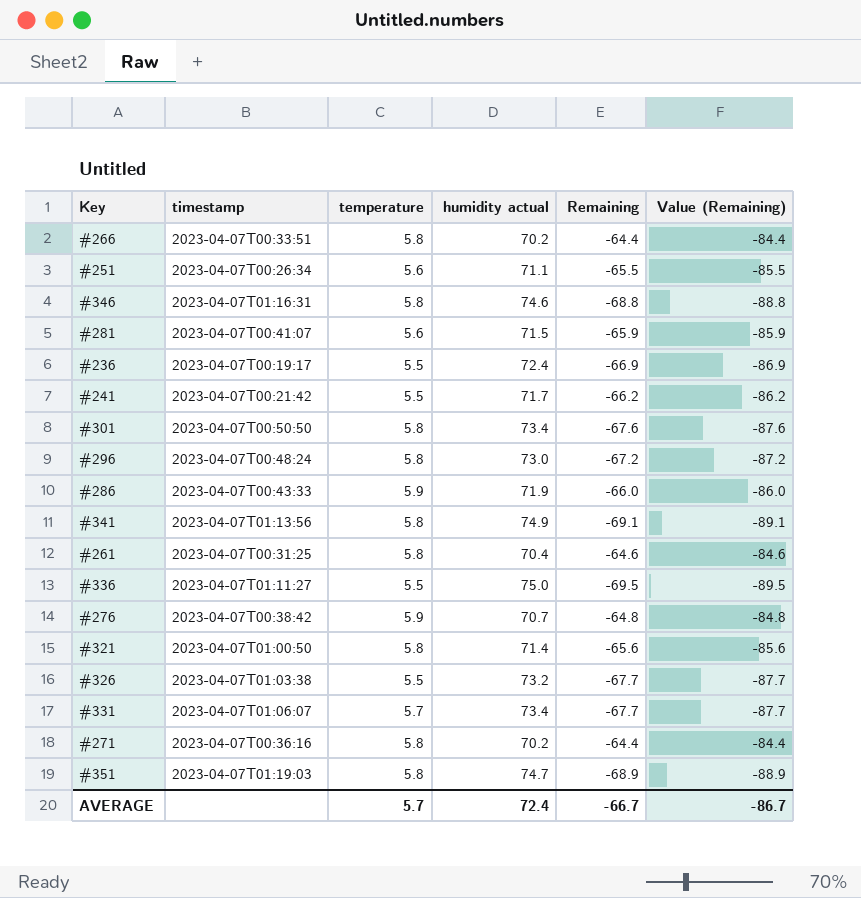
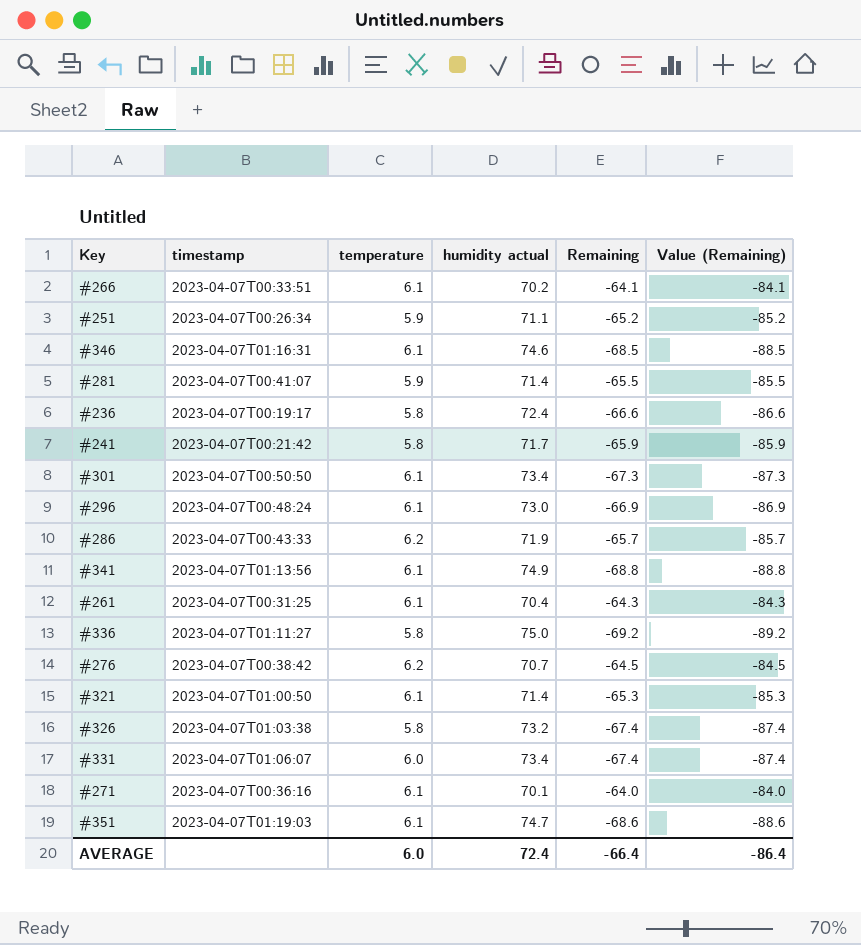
#266 | temperature: 5.8 -> 6.1
#266 | Remaining: -64.4 -> -64.1
#266 | Value (Remaining): -84.4 -> -84.1
#251 | temperature: 5.6 -> 5.9
#251 | Remaining: -65.5 -> -65.2
#251 | Value (Remaining): -85.5 -> -85.2
#346 | temperature: 5.8 -> 6.1
#346 | Remaining: -68.8 -> -68.5
#346 | Value (Remaining): -88.8 -> -88.5
#281 | temperature: 5.6 -> 5.9
#281 | humidity actual: 71.5 -> 71.4
#281 | Remaining: -65.9 -> -65.5
#281 | Value (Remaining): -85.9 -> -85.5
#236 | temperature: 5.5 -> 5.8
#236 | Remaining: -66.9 -> -66.6
#236 | Value (Remaining): -86.9 -> -86.6
#241 | temperature: 5.5 -> 5.8
#241 | Remaining: -66.2 -> -65.9
#241 | Value (Remaining): -86.2 -> -85.9
#301 | temperature: 5.8 -> 6.1
#301 | Remaining: -67.6 -> -67.3
#301 | Value (Remaining): -87.6 -> -87.3
#296 | temperature: 5.8 -> 6.1
#296 | Remaining: -67.2 -> -66.9
#296 | Value (Remaining): -87.2 -> -86.9
#286 | temperature: 5.9 -> 6.2
#286 | Remaining: -66.0 -> -65.7
#286 | Value (Remaining): -86.0 -> -85.7
#341 | temperature: 5.8 -> 6.1
#341 | Remaining: -69.1 -> -68.8
#341 | Value (Remaining): -89.1 -> -88.8
#261 | temperature: 5.8 -> 6.1
#261 | Remaining: -64.6 -> -64.3
#261 | Value (Remaining): -84.6 -> -84.3
#336 | temperature: 5.5 -> 5.8
#336 | Remaining: -69.5 -> -69.2
#336 | Value (Remaining): -89.5 -> -89.2
#276 | temperature: 5.9 -> 6.2
#276 | Remaining: -64.8 -> -64.5
#276 | Value (Remaining): -84.8 -> -84.5
#321 | temperature: 5.8 -> 6.1
#321 | Remaining: -65.6 -> -65.3
#321 | Value (Remaining): -85.6 -> -85.3
#326 | temperature: 5.5 -> 5.8
#326 | Remaining: -67.7 -> -67.4
#326 | Value (Remaining): -87.7 -> -87.4
#331 | temperature: 5.7 -> 6.0
#331 | Remaining: -67.7 -> -67.4
#331 | Value (Remaining): -87.7 -> -87.4
#271 | temperature: 5.8 -> 6.1
#271 | humidity actual: 70.2 -> 70.1
#271 | Remaining: -64.4 -> -64.0
#271 | Value (Remaining): -84.4 -> -84.0
#351 | temperature: 5.8 -> 6.1
#351 | Remaining: -68.9 -> -68.6
#351 | Value (Remaining): -88.9 -> -88.6
AVERAGE | temperature: 5.7 -> 6.0
AVERAGE | Remaining: -66.7 -> -66.4
AVERAGE | Value (Remaining): -86.7 -> -86.4

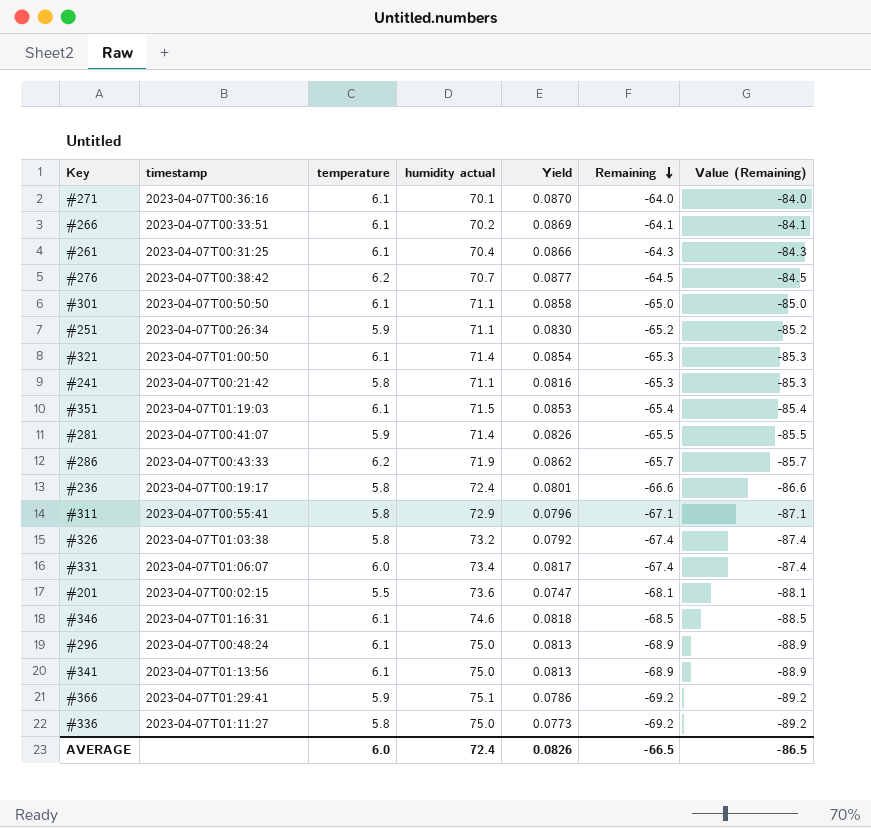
row order: none -> Remaining descending
column Yield | formula: none -> [temperature] / [humidity actual]
#301 | humidity actual: 73.4 -> 71.1
#301 | Remaining: -67.3 -> -65.0
#301 | Value (Remaining): -87.3 -> -85.0
#241 | humidity actual: 71.7 -> 71.1
#241 | Remaining: -65.9 -> -65.3
#241 | Value (Remaining): -85.9 -> -85.3
#351 | humidity actual: 74.7 -> 71.5
#351 | Remaining: -68.6 -> -65.4
#351 | Value (Remaining): -88.6 -> -85.4
row #311: none -> 2023-04-07T00:55:41 | 5.8 | 72.9 | 0.0796 | -67.1 | -87.1
row #201: none -> 2023-04-07T00:02:15 | 5.5 | 73.6 | 0.0747 | -68.1 | -88.1
#296 | humidity actual: 73.0 -> 75.0
#296 | Remaining: -66.9 -> -68.9
#296 | Value (Remaining): -86.9 -> -88.9
#341 | humidity actual: 74.9 -> 75.0
#341 | Remaining: -68.8 -> -68.9
#341 | Value (Remaining): -88.8 -> -88.9
row #366: none -> 2023-04-07T01:29:41 | 5.9 | 75.1 | 0.0786 | -69.2 | -89.2
AVERAGE | Remaining: -66.4 -> -66.5
AVERAGE | Value (Remaining): -86.4 -> -86.5

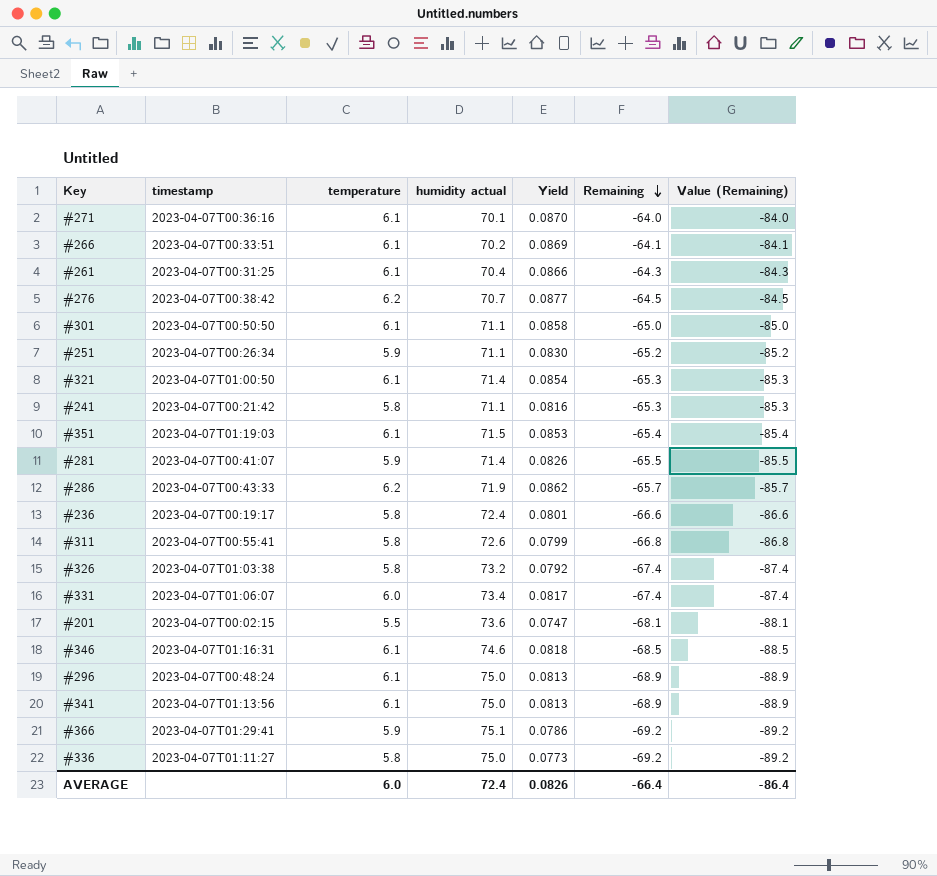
#311 | humidity actual: 72.9 -> 72.6
#311 | Yield: 0.0796 -> 0.0799
#311 | Remaining: -67.1 -> -66.8
#311 | Value (Remaining): -87.1 -> -86.8
AVERAGE | Remaining: -66.5 -> -66.4
AVERAGE | Value (Remaining): -86.5 -> -86.4

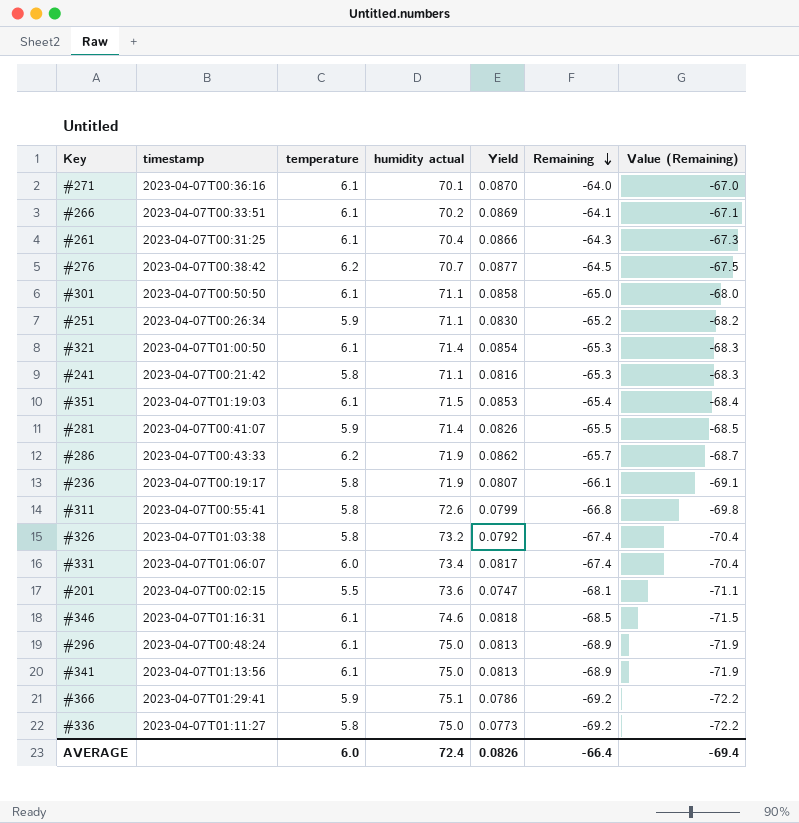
column Value (Remaining) | formula: [Remaining] - 20 -> [Remaining] - 3
#236 | humidity actual: 72.4 -> 71.9
#236 | Yield: 0.0801 -> 0.0807
#236 | Remaining: -66.6 -> -66.1
AVERAGE | Value (Remaining): -86.4 -> -69.4

